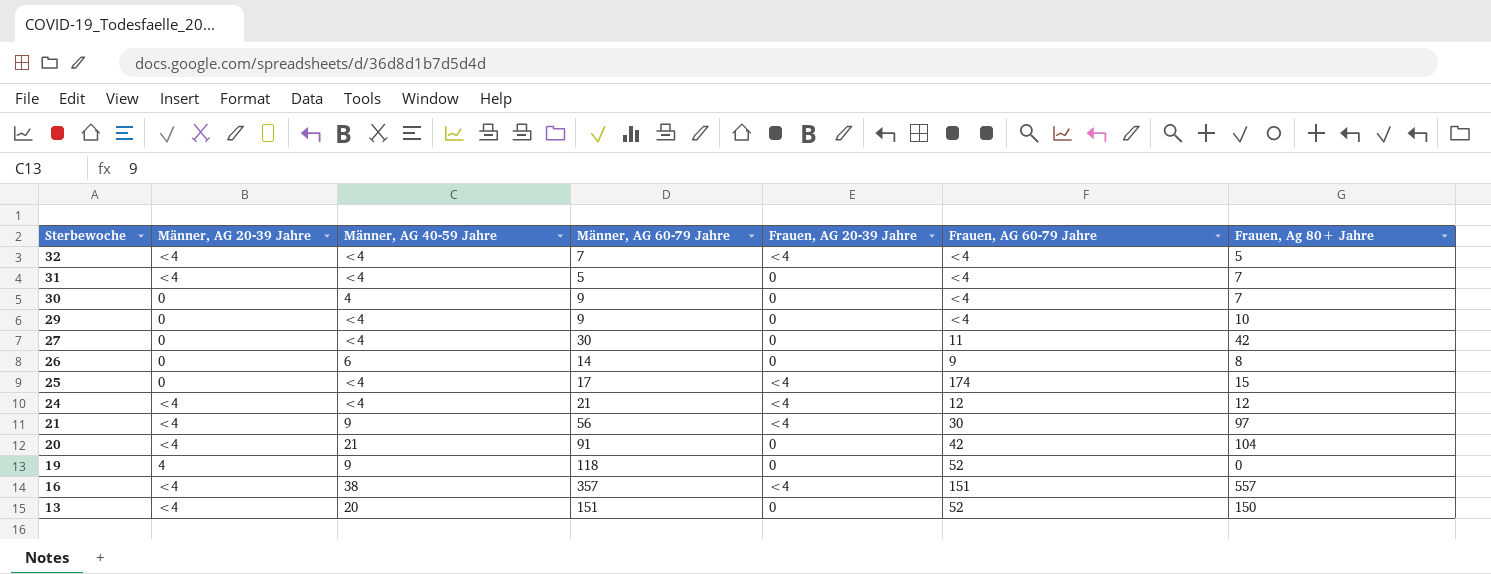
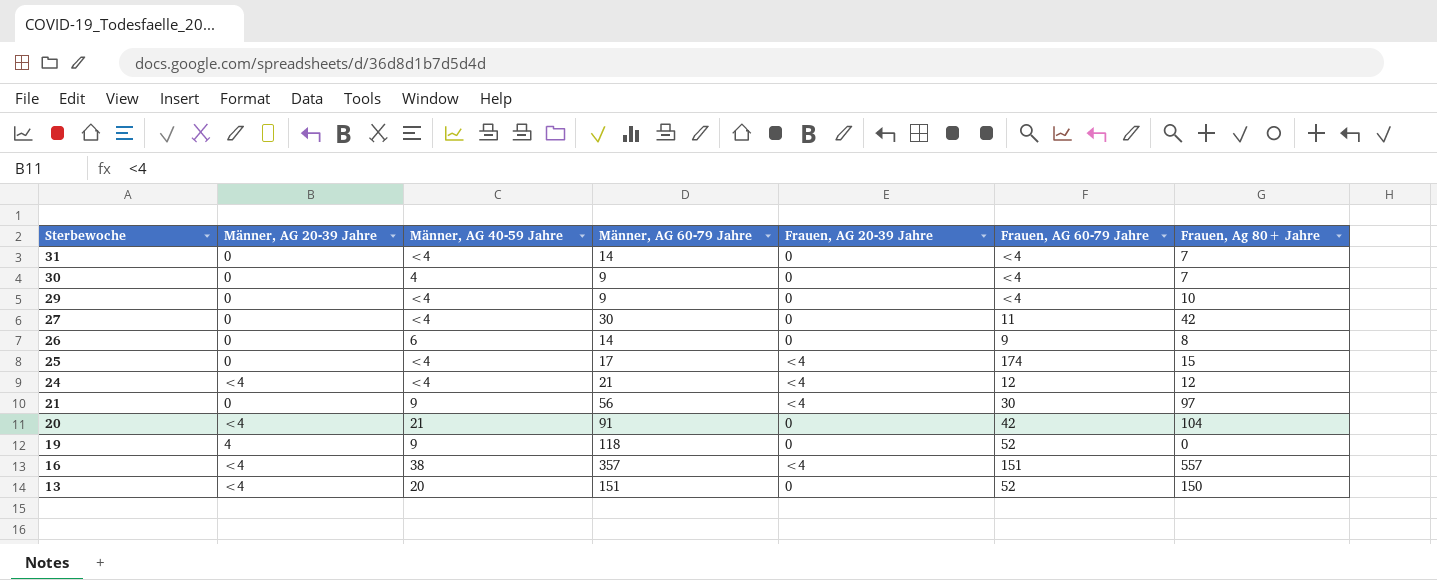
row 32: <4 | <4 | 7 | <4 | <4 | 5 -> none
31 | Männer, AG 20-39 Jahre: <4 -> 0
31 | Männer, AG 60-79 Jahre: 5 -> 14
21 | Männer, AG 20-39 Jahre: <4 -> 0

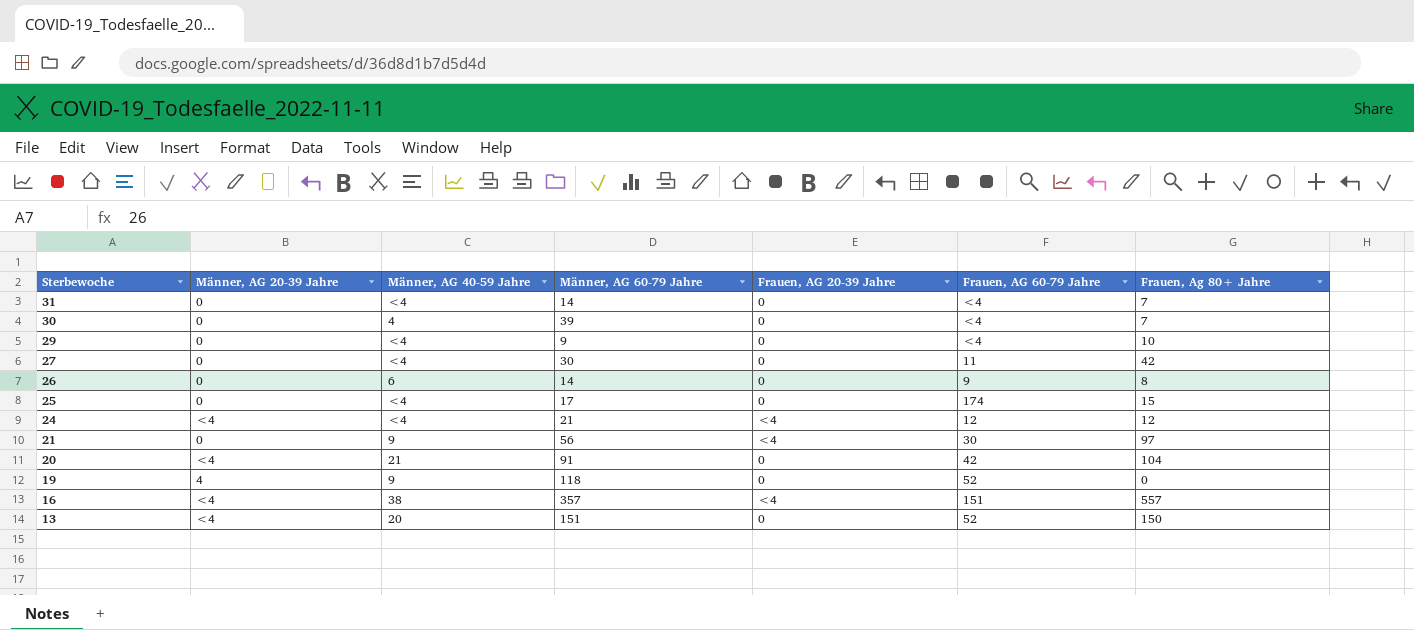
30 | Männer, AG 60-79 Jahre: 9 -> 39
25 | Frauen, AG 20-39 Jahre: <4 -> 0

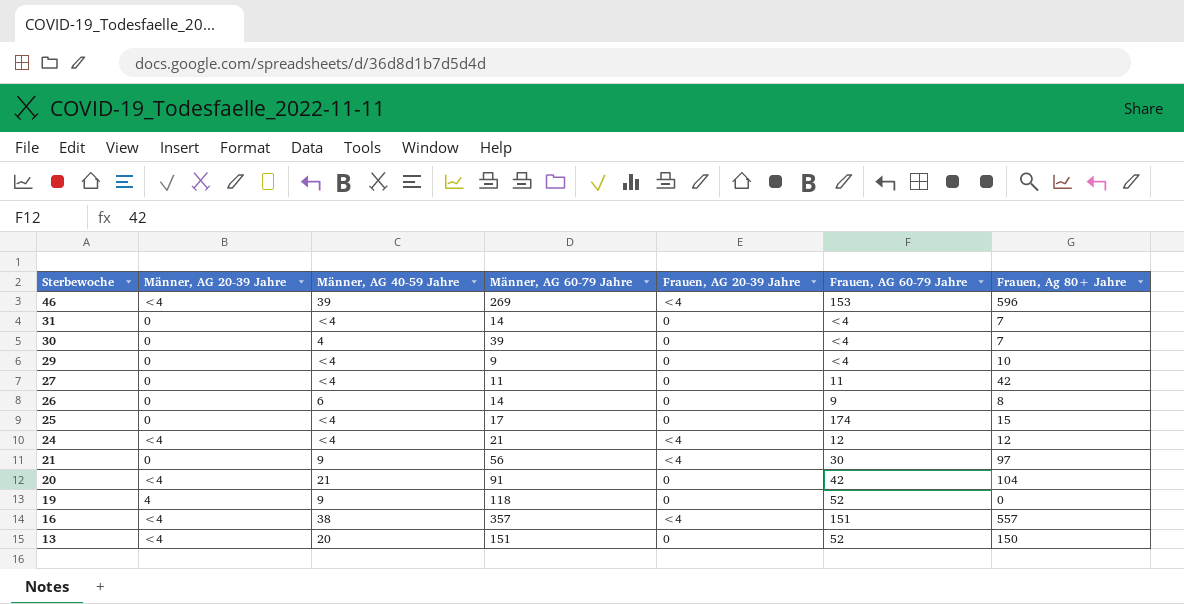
row 46: none -> <4 | 39 | 269 | <4 | 153 | 596
27 | Männer, AG 60-79 Jahre: 30 -> 11

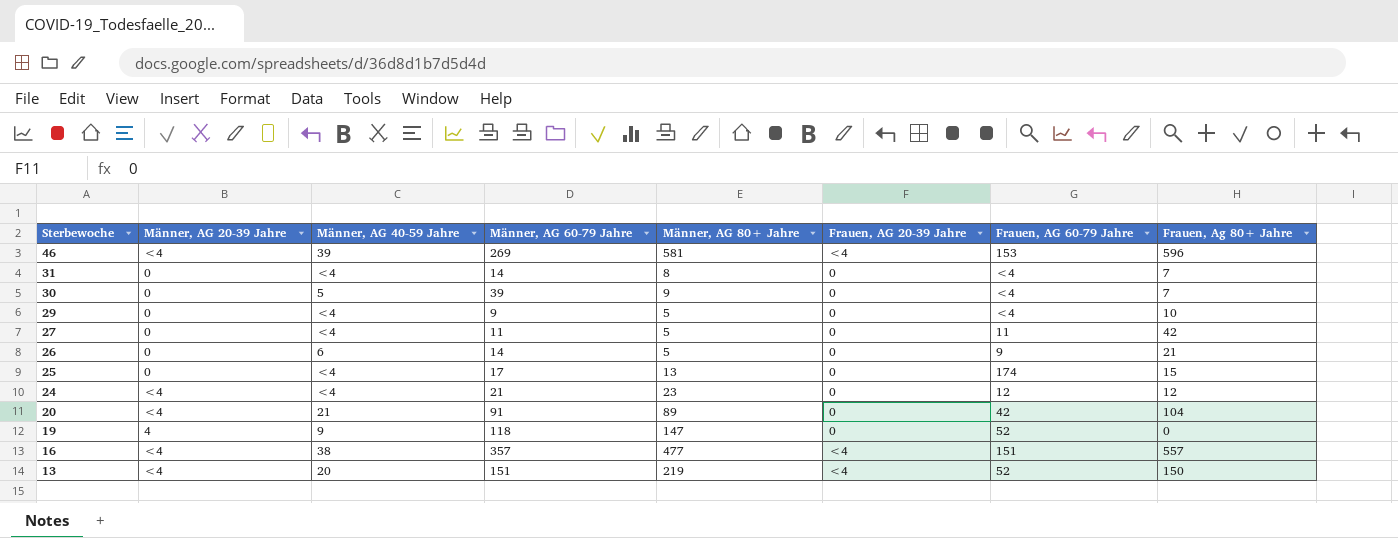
column Männer, AG 80+ Jahre | position: none -> 5
row 21: 0 | 9 | 56 | <4 | 30 | 97 -> none
30 | Männer, AG 40-59 Jahre: 4 -> 5
26 | Frauen, Ag 80+ Jahre: 8 -> 21
24 | Frauen, AG 20-39 Jahre: <4 -> 0
13 | Frauen, AG 20-39 Jahre: 0 -> <4

